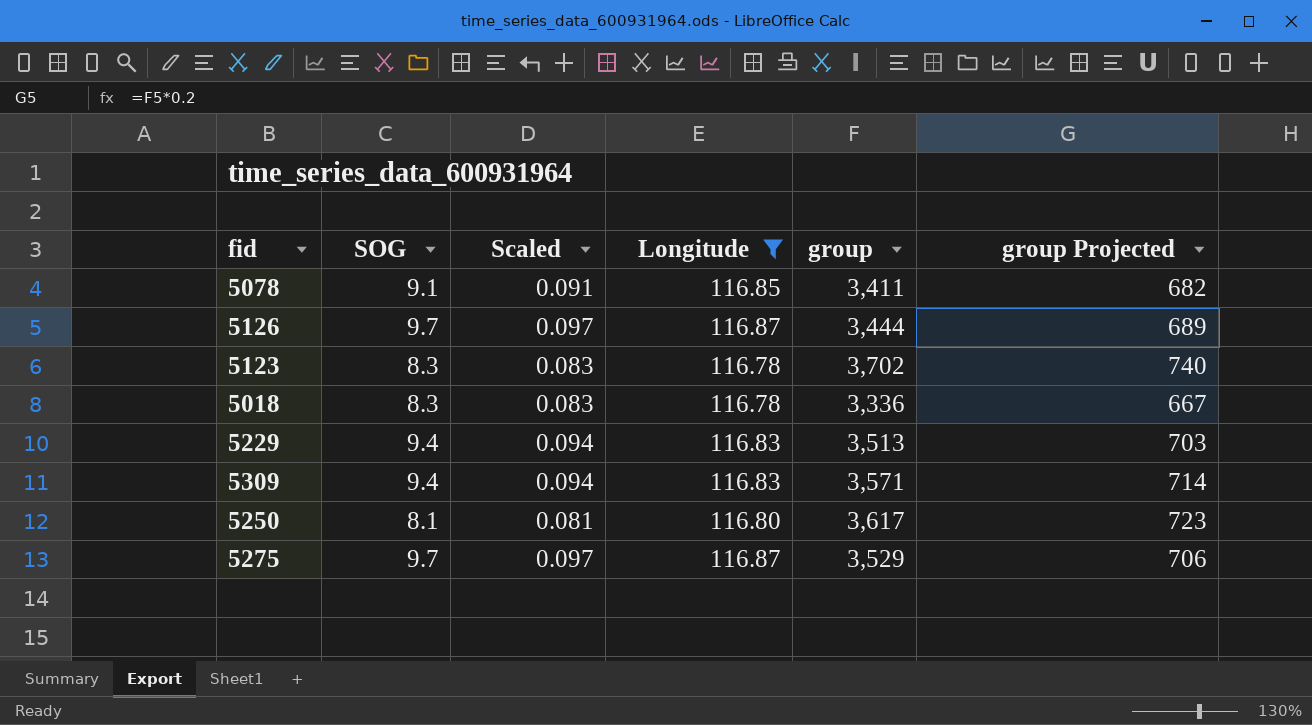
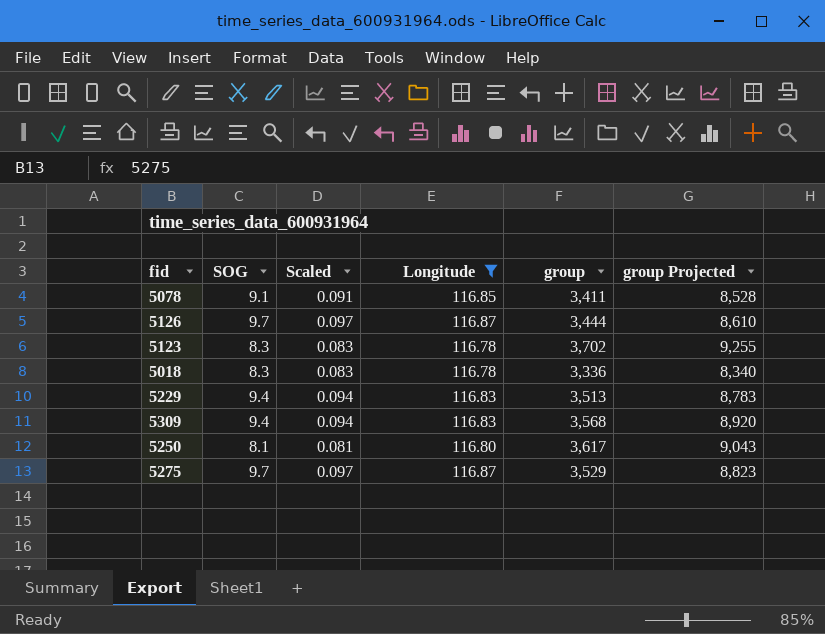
column group Projected | formula: [group] * 0.2 -> [group] * 2.5
5309 | group: 3,571 -> 3,568

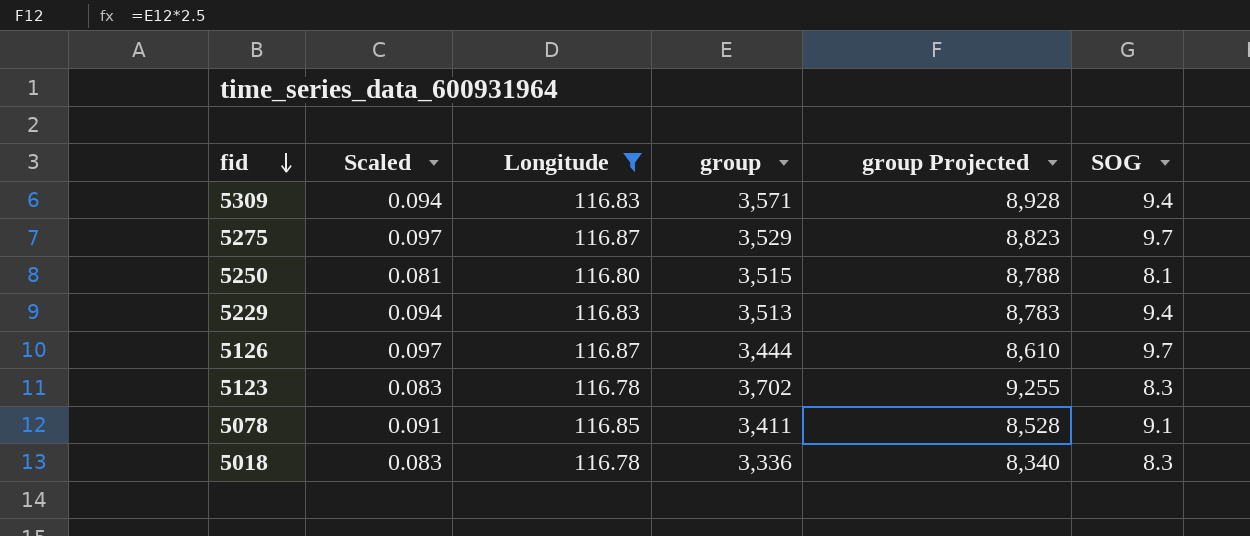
row order: none -> fid descending
column SOG | position: 2 -> 6
5309 | group: 3,568 -> 3,571
5309 | group Projected: 8,920 -> 8,928
5250 | group: 3,617 -> 3,515
5250 | group Projected: 9,043 -> 8,788

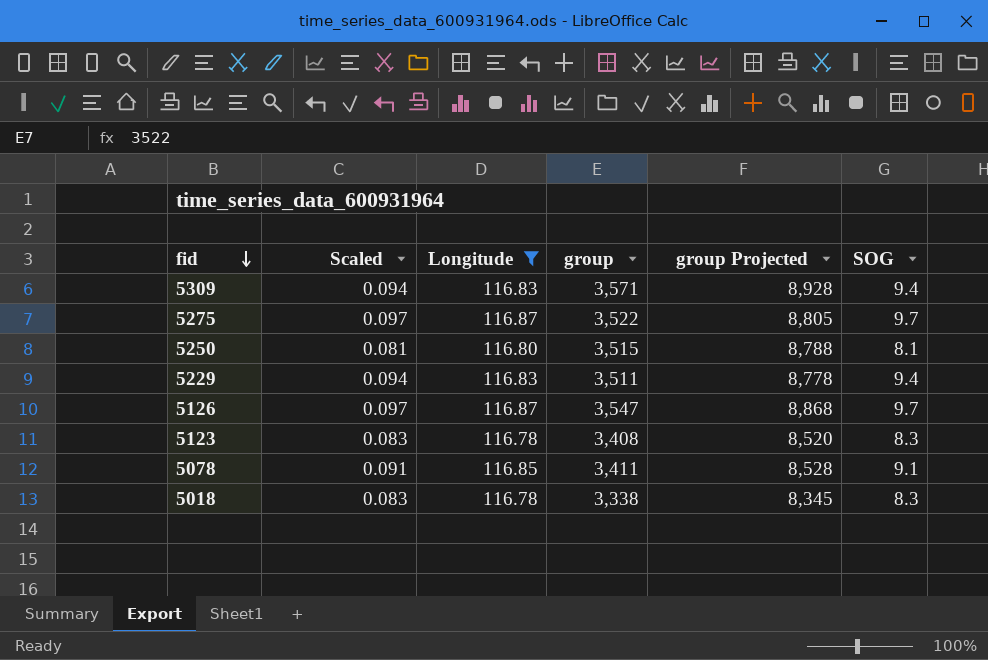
5275 | group: 3,529 -> 3,522
5275 | group Projected: 8,823 -> 8,805
5229 | group: 3,513 -> 3,511
5229 | group Projected: 8,783 -> 8,778
5126 | group: 3,444 -> 3,547
5126 | group Projected: 8,610 -> 8,868
5123 | group: 3,702 -> 3,408
5123 | group Projected: 9,255 -> 8,520
5018 | group: 3,336 -> 3,338
5018 | group Projected: 8,340 -> 8,345

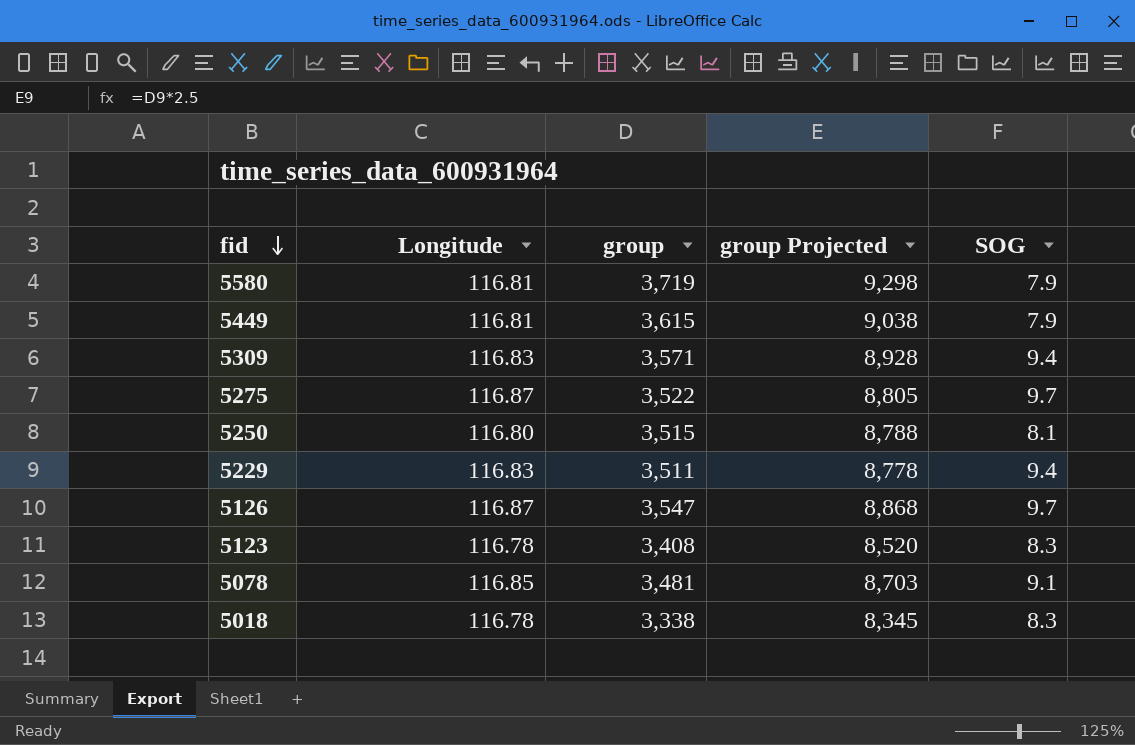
filter: Longitude != 116.81 -> none
column Scaled | formula: [SOG] * 0.01 -> none
5078 | group: 3,411 -> 3,481
5078 | group Projected: 8,528 -> 8,703

